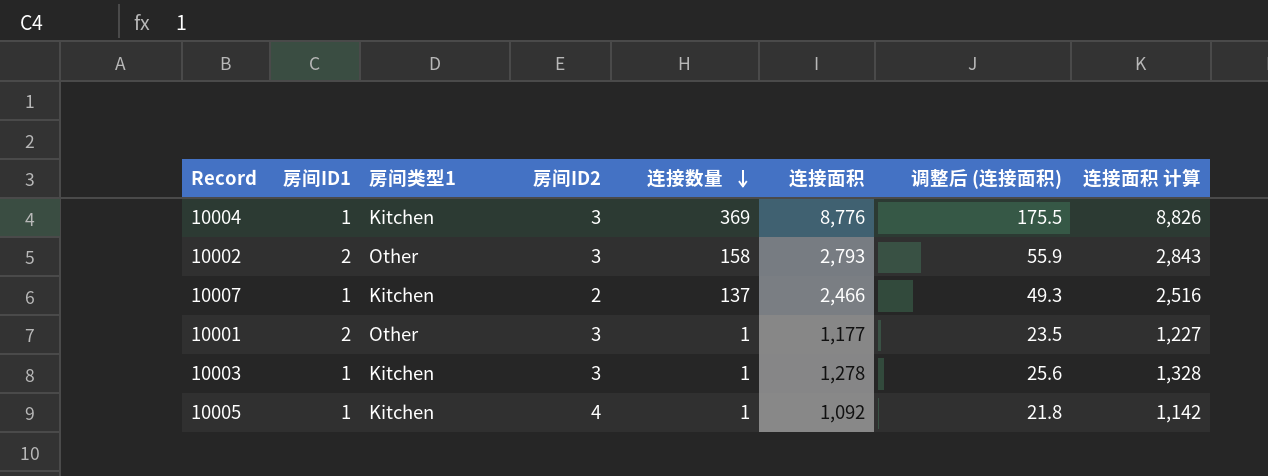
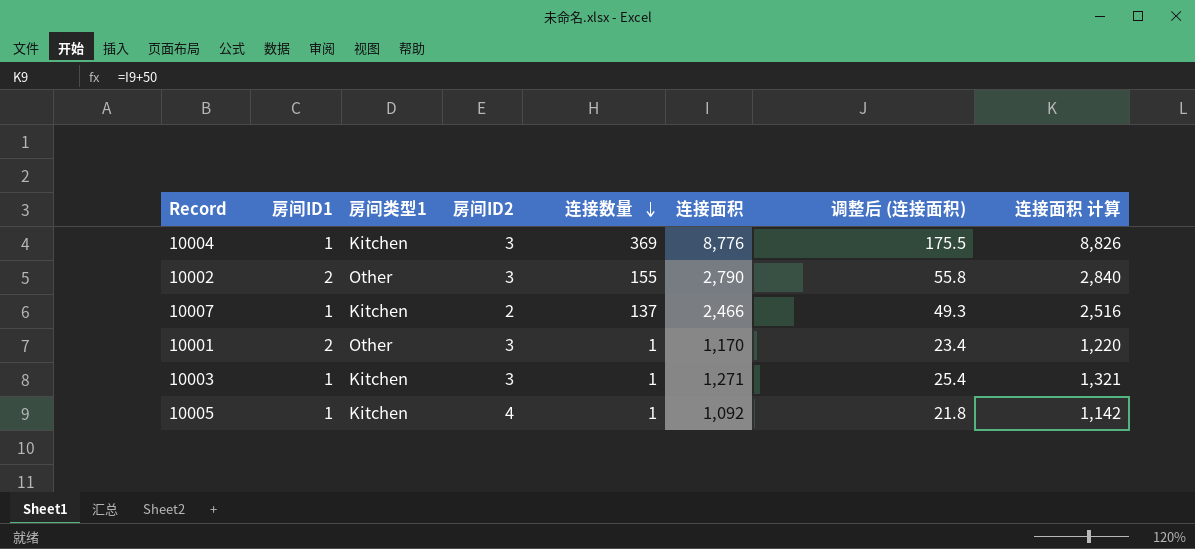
10002 | 连接数量: 158 -> 155
10002 | 连接面积: 2,793 -> 2,790
10002 | 调整后 (连接面积): 55.9 -> 55.8
10002 | 连接面积 计算: 2,843 -> 2,840
10001 | 连接面积: 1,177 -> 1,170
10001 | 调整后 (连接面积): 23.5 -> 23.4
10001 | 连接面积 计算: 1,227 -> 1,220
10003 | 连接面积: 1,278 -> 1,271
10003 | 调整后 (连接面积): 25.6 -> 25.4
10003 | 连接面积 计算: 1,328 -> 1,321

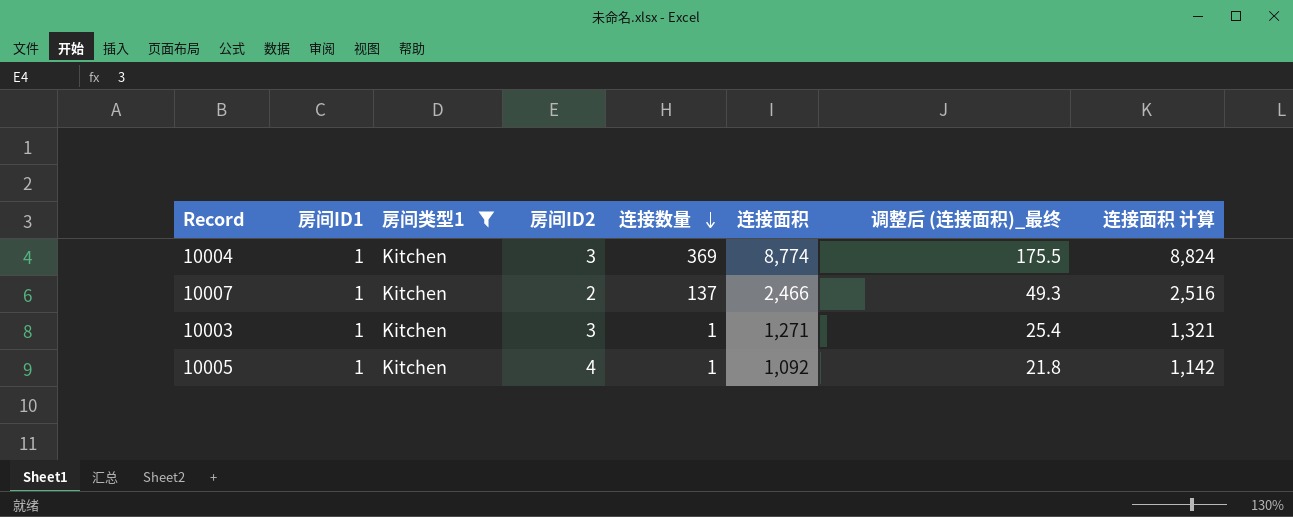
filter: none -> 房间类型1 = Kitchen
column name: 调整后 (连接面积) -> 调整后 (连接面积)_最终
10004 | 连接面积: 8,776 -> 8,774
10004 | 连接面积 计算: 8,826 -> 8,824

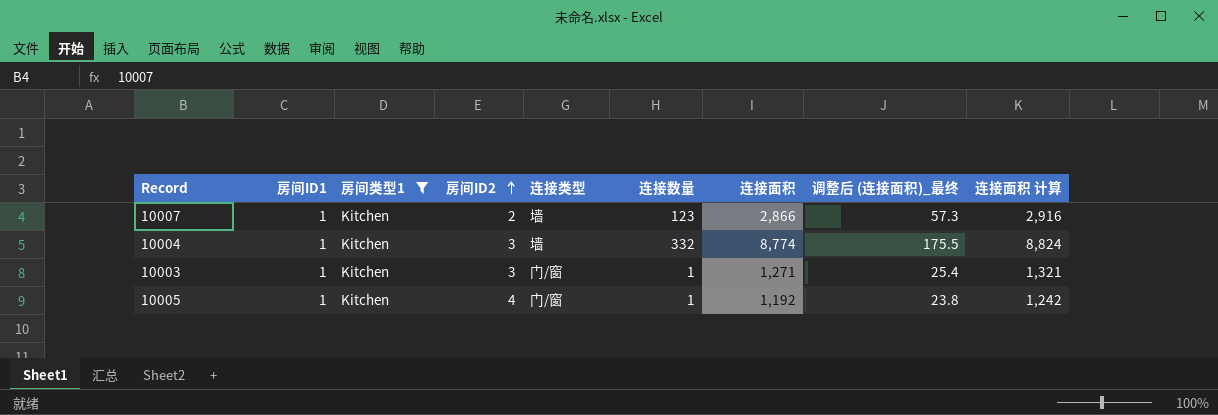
row order: 连接数量 descending -> 房间ID2 ascending
column 连接类型 | position: none -> 5
10007 | 连接数量: 137 -> 123
10007 | 连接面积: 2,466 -> 2,866
10007 | 调整后 (连接面积)_最终: 49.3 -> 57.3
10007 | 连接面积 计算: 2,516 -> 2,916
10004 | 连接数量: 369 -> 332
10005 | 连接面积: 1,092 -> 1,192
10005 | 调整后 (连接面积)_最终: 21.8 -> 23.8
10005 | 连接面积 计算: 1,142 -> 1,242

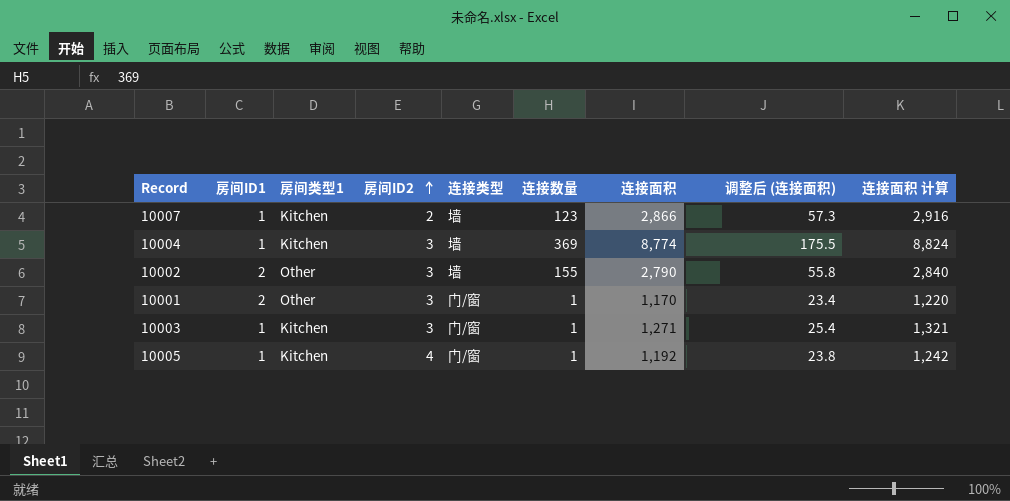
filter: 房间类型1 = Kitchen -> none
column name: 调整后 (连接面积)_最终 -> 调整后 (连接面积)
10004 | 连接数量: 332 -> 369

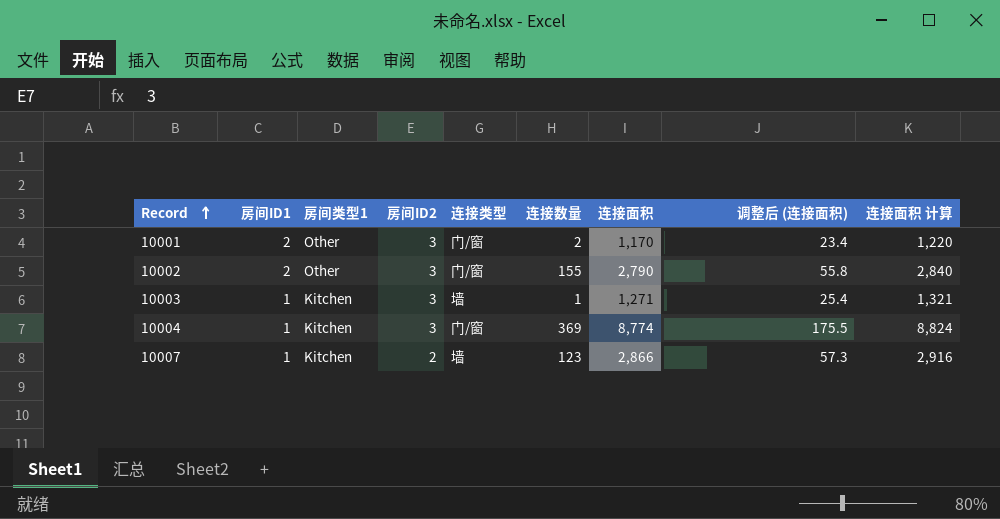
row order: 房间ID2 ascending -> Record ascending
row 10005: 1 | Kitchen | 4 | 门/窗 | 1 | 1,192 | 23.8 | 1,242 -> none
10001 | 连接数量: 1 -> 2
10002 | 连接类型: 墙 -> 门/窗
10003 | 连接类型: 门/窗 -> 墙
10004 | 连接类型: 墙 -> 门/窗

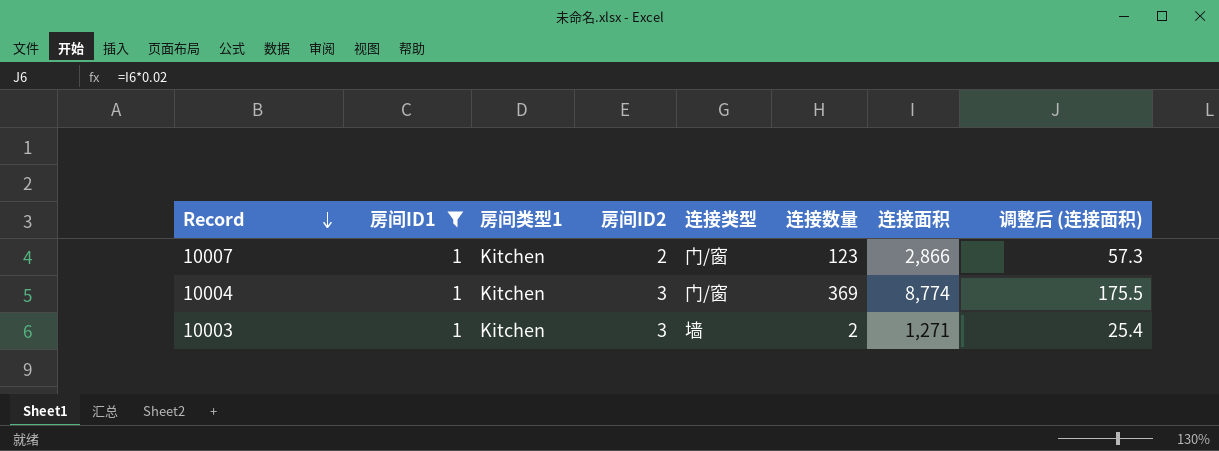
filter: none -> 房间ID1 = 1
row order: Record ascending -> Record descending
column 连接面积 计算 | formula: [连接面积] + 50 -> none
10007 | 连接类型: 墙 -> 门/窗
10003 | 连接数量: 1 -> 2

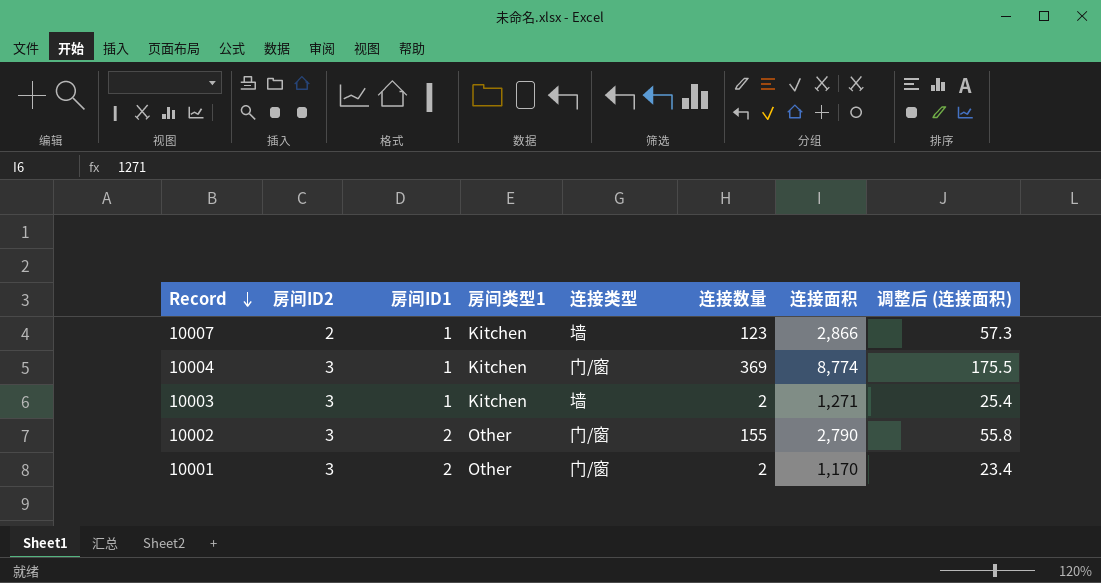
filter: 房间ID1 = 1 -> none
column 房间ID2 | position: 4 -> 2
10007 | 连接类型: 门/窗 -> 墙

